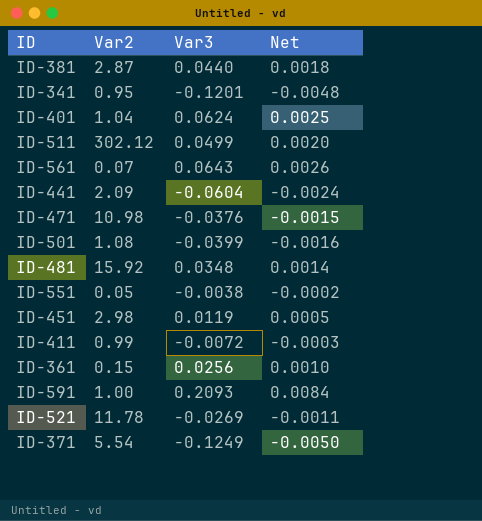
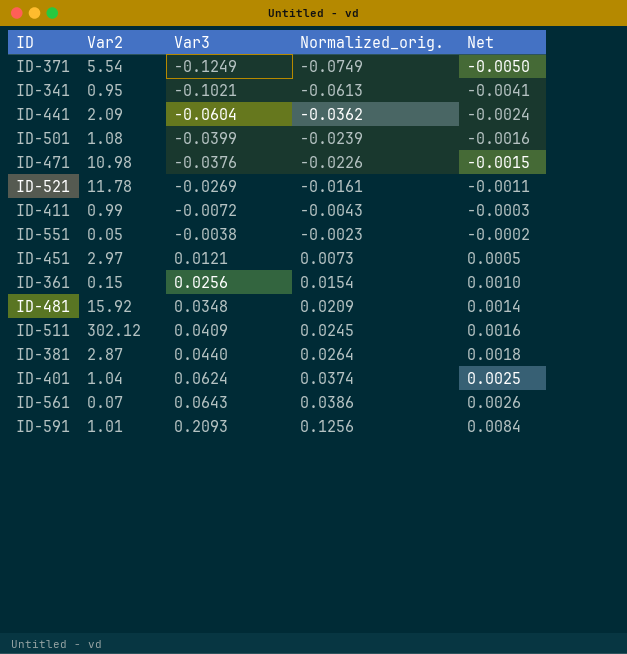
row order: none -> Var3 ascending
column Normalized_orig. | formula: none -> [Var3] * 0.6
ID-341 | Var3: -0.1201 -> -0.1021
ID-341 | Net: -0.0048 -> -0.0041
ID-451 | Var2: 2.98 -> 2.97
ID-451 | Var3: 0.0119 -> 0.0121
ID-511 | Var3: 0.0499 -> 0.0409
ID-511 | Net: 0.0020 -> 0.0016
ID-591 | Var2: 1.00 -> 1.01

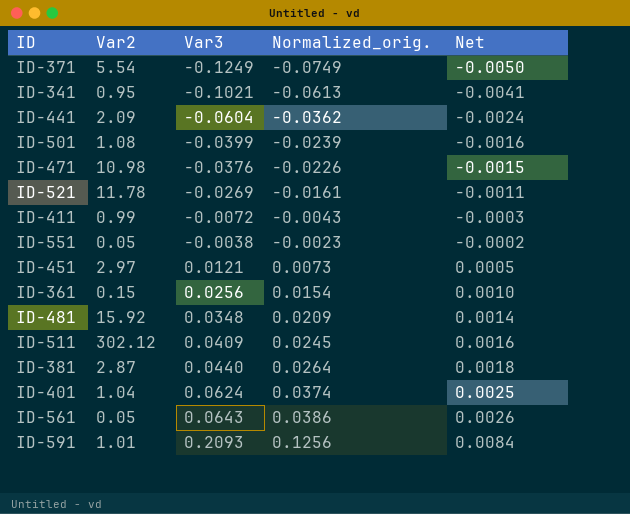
ID-561 | Var2: 0.07 -> 0.05

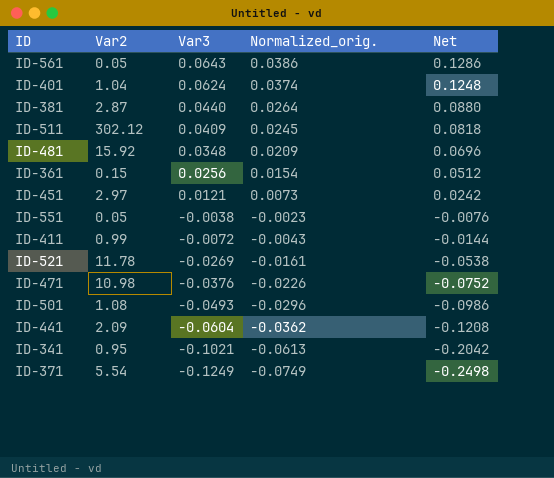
row order: Var3 ascending -> Var3 descending
column Net | formula: [Var3] * 0.04 -> [Var3] * 2
row ID-591: 1.01 | 0.2093 | 0.1256 | 0.0084 -> none
ID-501 | Var3: -0.0399 -> -0.0493
ID-501 | Normalized_orig.: -0.0239 -> -0.0296

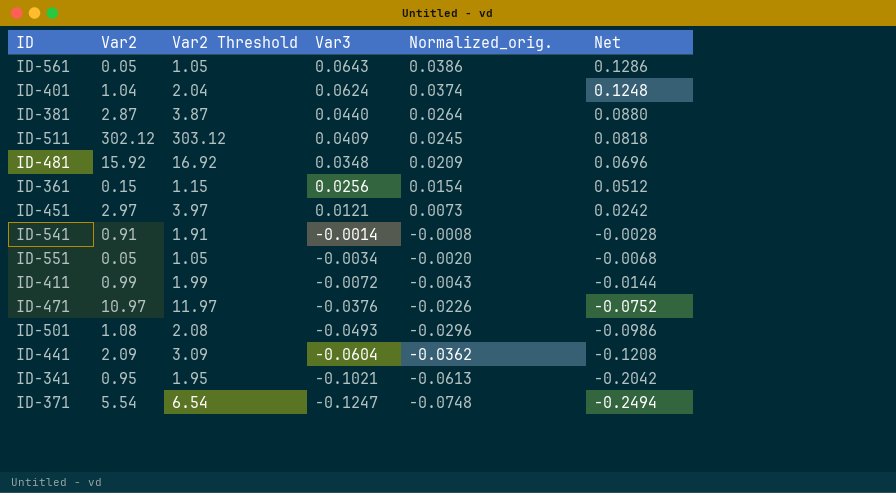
column Var2 Threshold | formula: none -> [Var2] + 1
row ID-521: 11.78 | -0.0269 | -0.0161 | -0.0538 -> none
row ID-541: none -> 0.91 | 1.91 | -0.0014 | -0.0008 | -0.0028
ID-551 | Var3: -0.0038 -> -0.0034
ID-551 | Normalized_orig.: -0.0023 -> -0.0020
ID-551 | Net: -0.0076 -> -0.0068
ID-471 | Var2: 10.98 -> 10.97
ID-371 | Var3: -0.1249 -> -0.1247
ID-371 | Normalized_orig.: -0.0749 -> -0.0748
ID-371 | Net: -0.2498 -> -0.2494

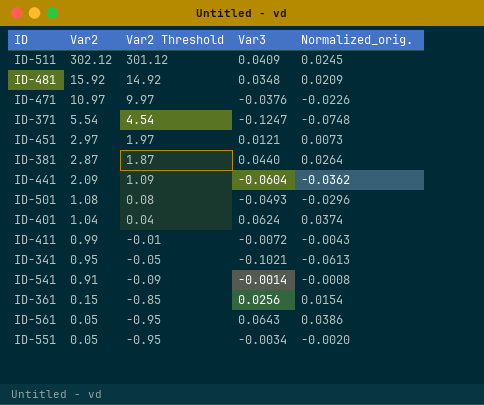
row order: Var3 descending -> Var2 descending
column Net | formula: [Var3] * 2 -> none
column Var2 Threshold | formula: [Var2] + 1 -> [Var2] - 1

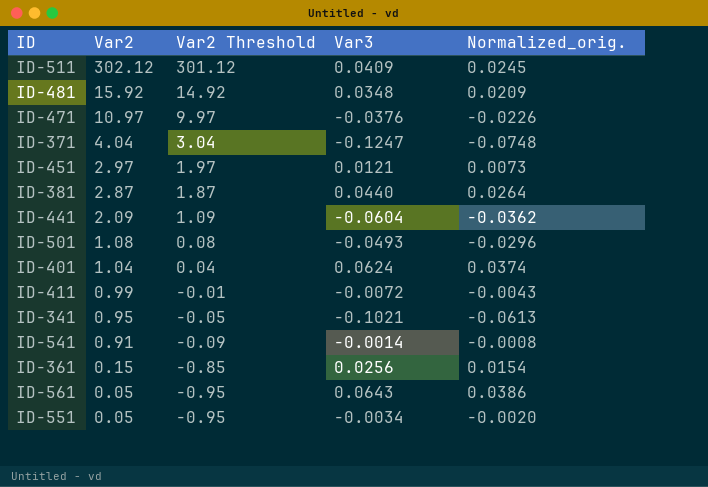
ID-371 | Var2: 5.54 -> 4.04
ID-371 | Var2 Threshold: 4.54 -> 3.04

